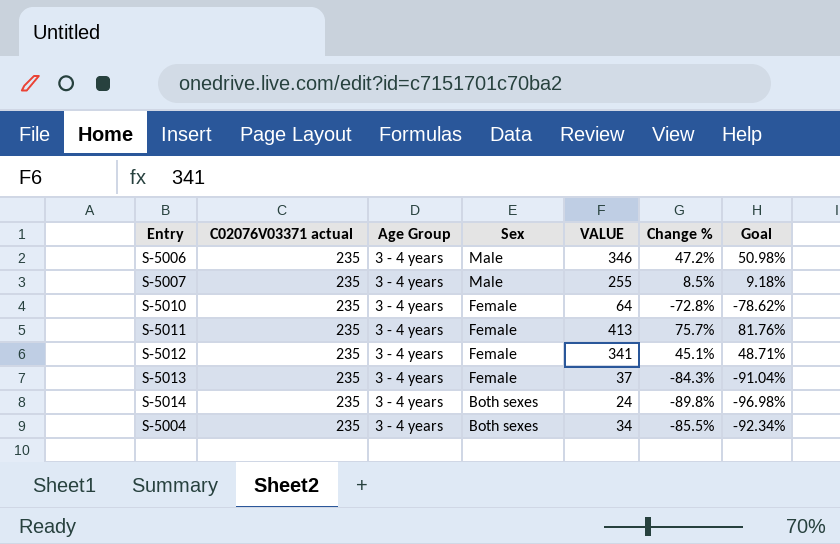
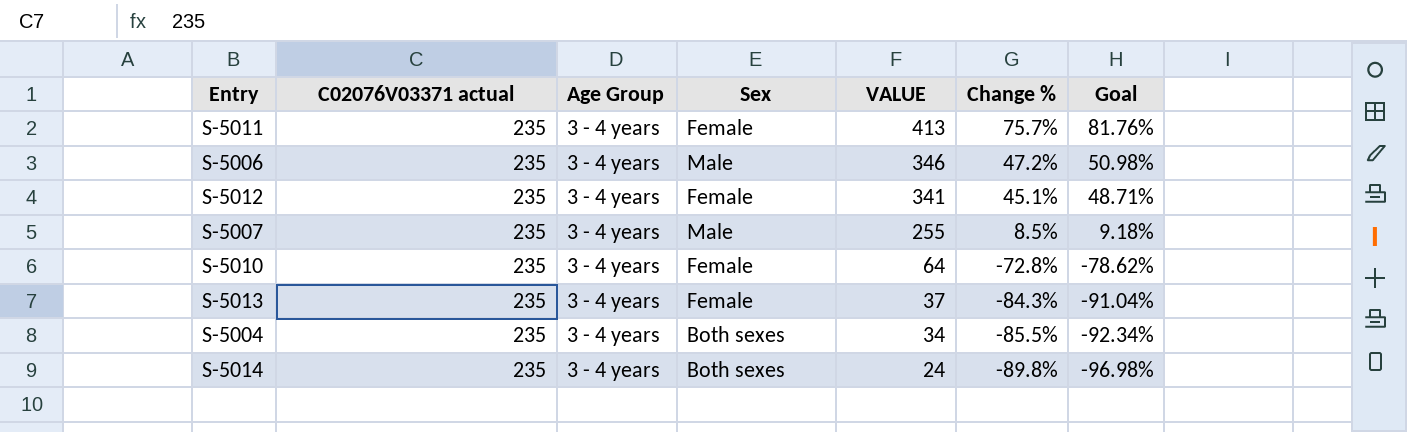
row order: Sex descending -> VALUE descending

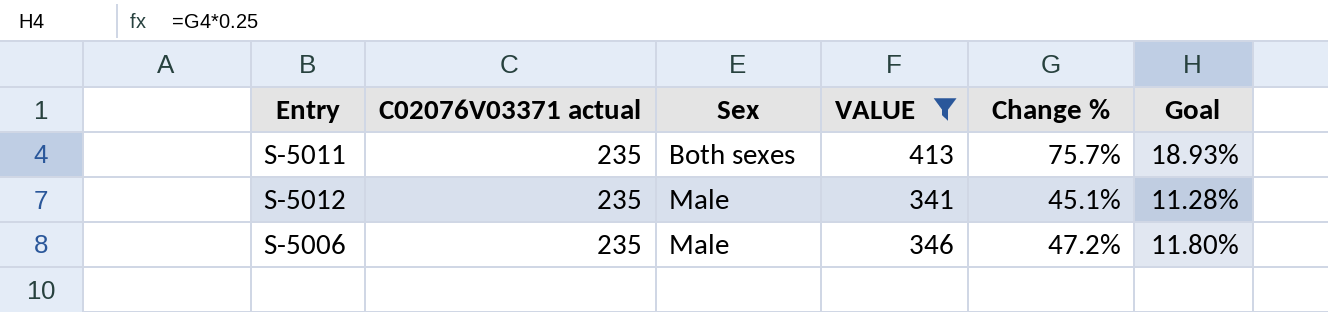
filter: none -> VALUE >= 341
row order: VALUE descending -> Sex ascending
column Age Group | position: 3 -> none
column Goal | formula: [Change %] * 1.08 -> [Change %] * 0.25
S-5011 | Sex: Female -> Both sexes
S-5012 | Sex: Female -> Male

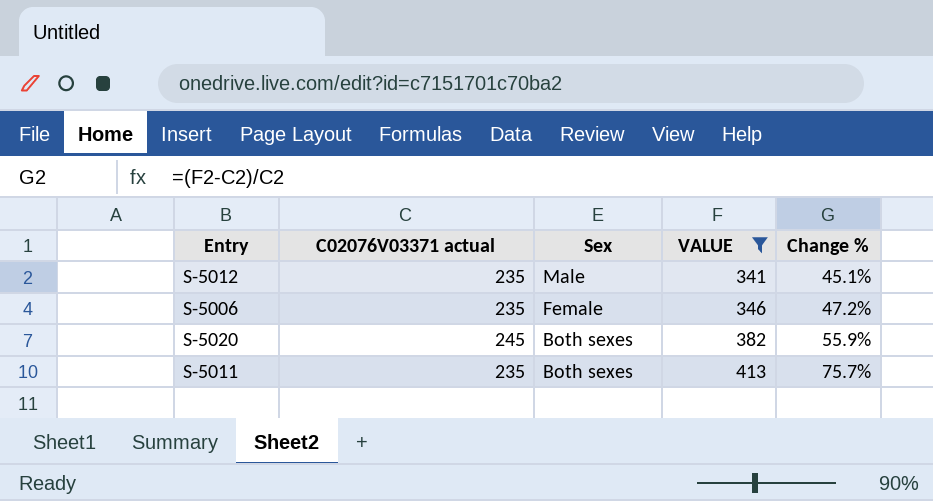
row order: Sex ascending -> Sex descending
column Goal | formula: [Change %] * 0.25 -> none
S-5006 | Sex: Male -> Female
row S-5020: none -> 245 | Both sexes | 382 | 55.9%

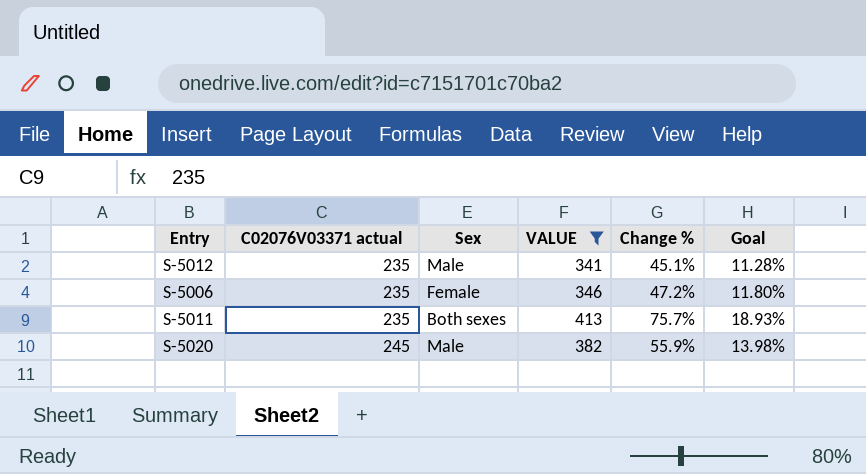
row order: Sex descending -> C02076V03371 actual ascending
column Goal | formula: none -> [Change %] * 0.25
S-5020 | Sex: Both sexes -> Male

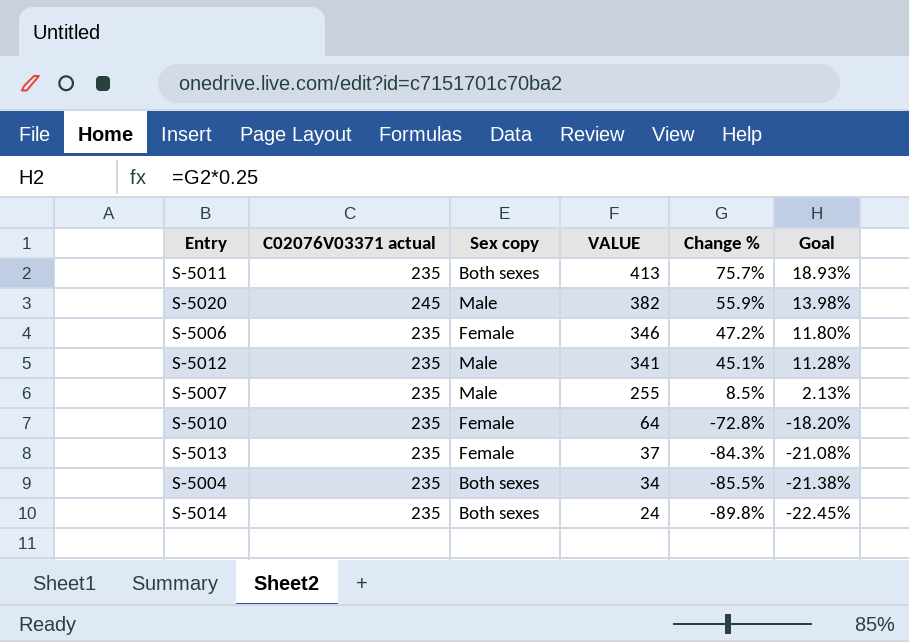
filter: VALUE >= 341 -> none
row order: C02076V03371 actual ascending -> VALUE descending
column name: Sex -> Sex copy

